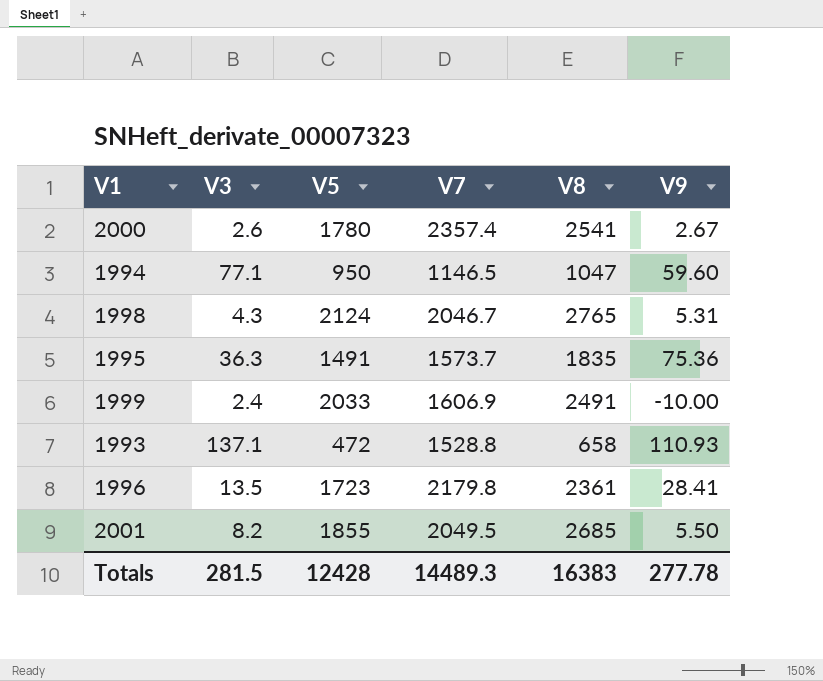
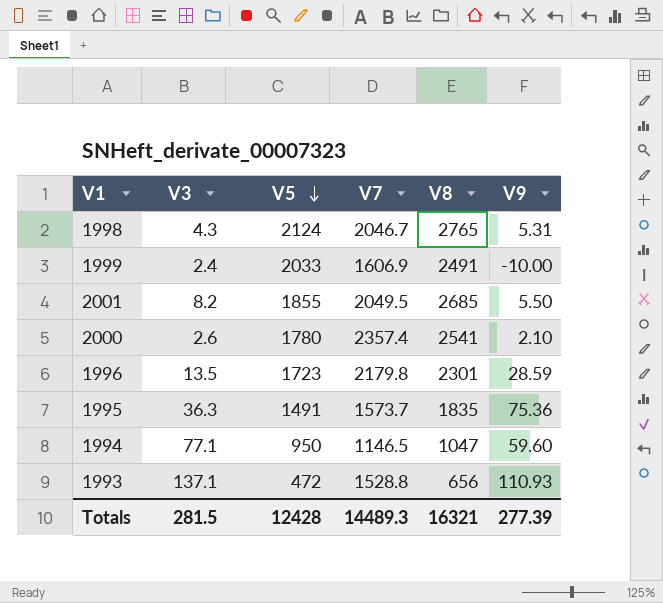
row order: none -> V5 descending
2000 | V9: 2.67 -> 2.10
1996 | V8: 2361 -> 2301
1996 | V9: 28.41 -> 28.59
1993 | V8: 658 -> 656
Totals | V8: 16383 -> 16321
Totals | V9: 277.78 -> 277.39

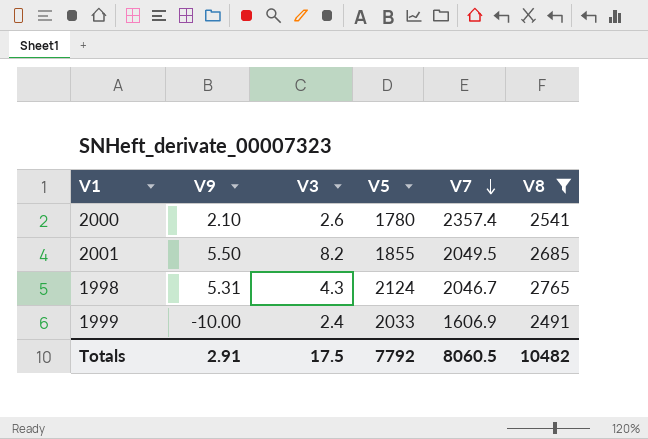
filter: none -> V8 >= 2491
row order: V5 descending -> V7 descending
column V9 | position: 6 -> 2
Totals | V9: 277.39 -> 2.91
Totals | V3: 281.5 -> 17.5
Totals | V5: 12428 -> 7792
Totals | V7: 14489.3 -> 8060.5
Totals | V8: 16321 -> 10482

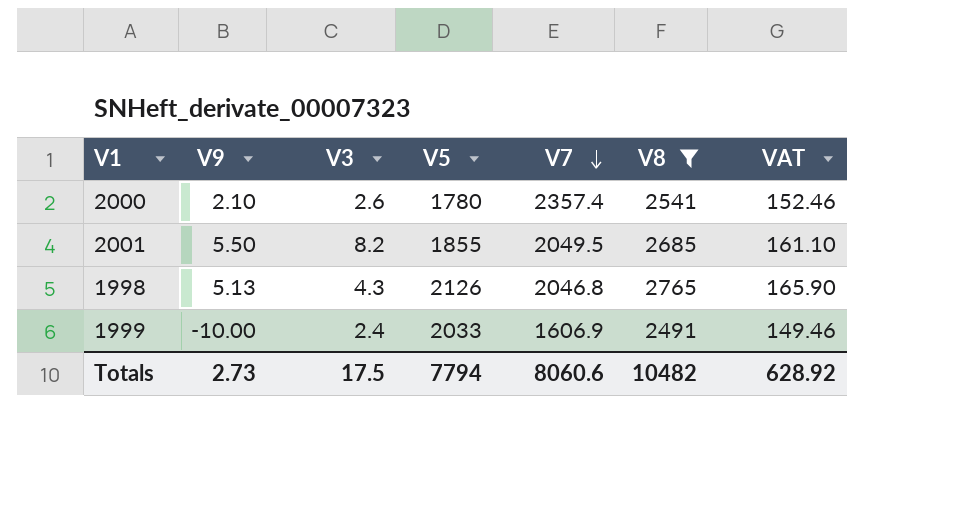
column VAT | formula: none -> [V8] * 0.06
1998 | V9: 5.31 -> 5.13
1998 | V5: 2124 -> 2126
1998 | V7: 2046.7 -> 2046.8
Totals | V9: 2.91 -> 2.73
Totals | V5: 7792 -> 7794
Totals | V7: 8060.5 -> 8060.6

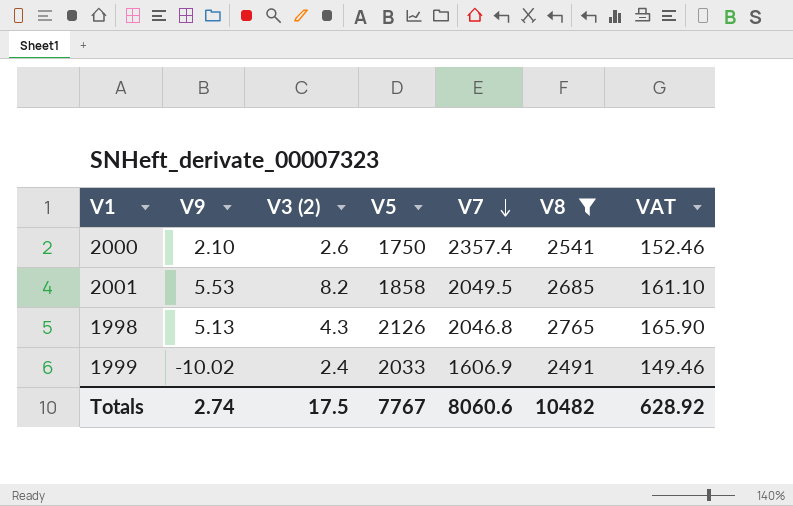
column name: V3 -> V3 (2)
2000 | V5: 1780 -> 1750
2001 | V9: 5.50 -> 5.53
2001 | V5: 1855 -> 1858
1999 | V9: -10.00 -> -10.02
Totals | V9: 2.73 -> 2.74
Totals | V5: 7794 -> 7767

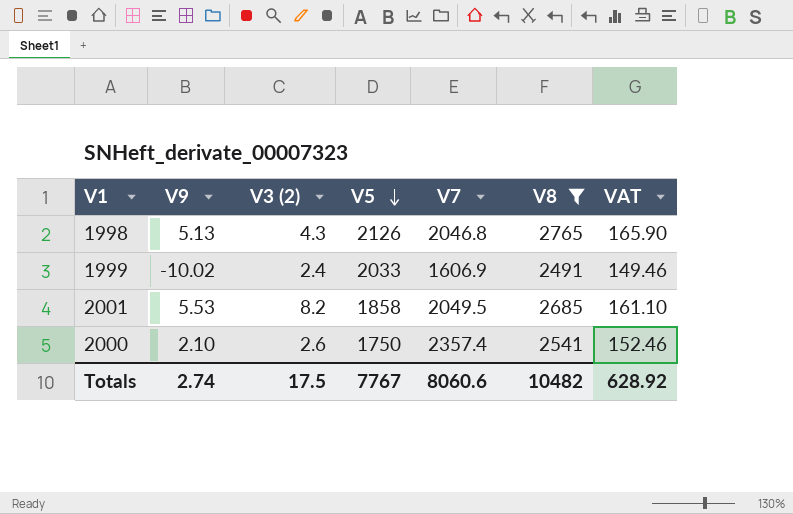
row order: V7 descending -> V5 descending

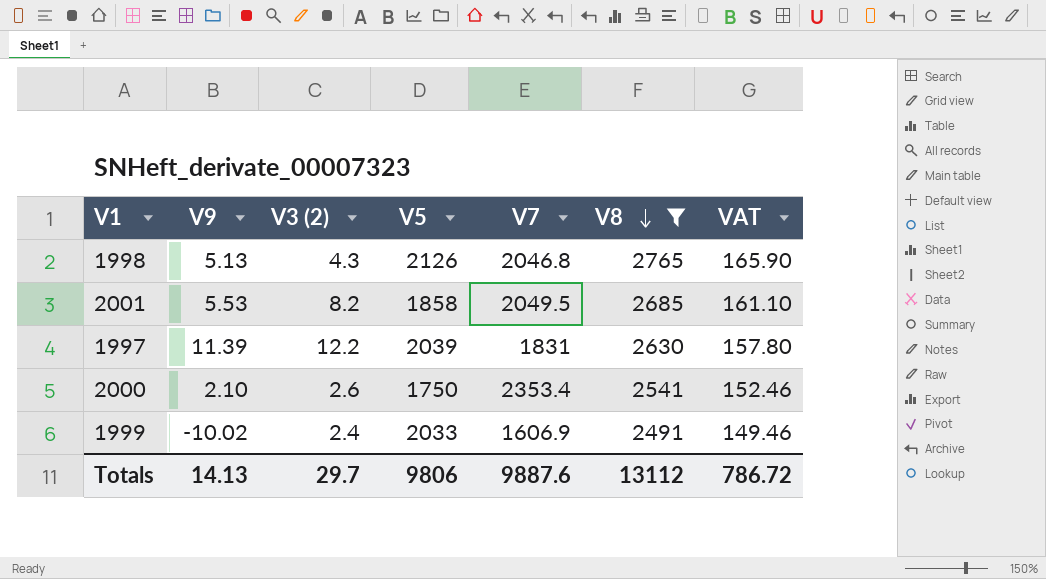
row order: V5 descending -> V8 descending
row 1997: none -> 11.39 | 12.2 | 2039 | 1831 | 2630 | 157.80
2000 | V7: 2357.4 -> 2353.4
Totals | V9: 2.74 -> 14.13
Totals | V3 (2): 17.5 -> 29.7
Totals | V5: 7767 -> 9806
Totals | V7: 8060.6 -> 9887.6
Totals | V8: 10482 -> 13112
Totals | VAT: 628.92 -> 786.72

